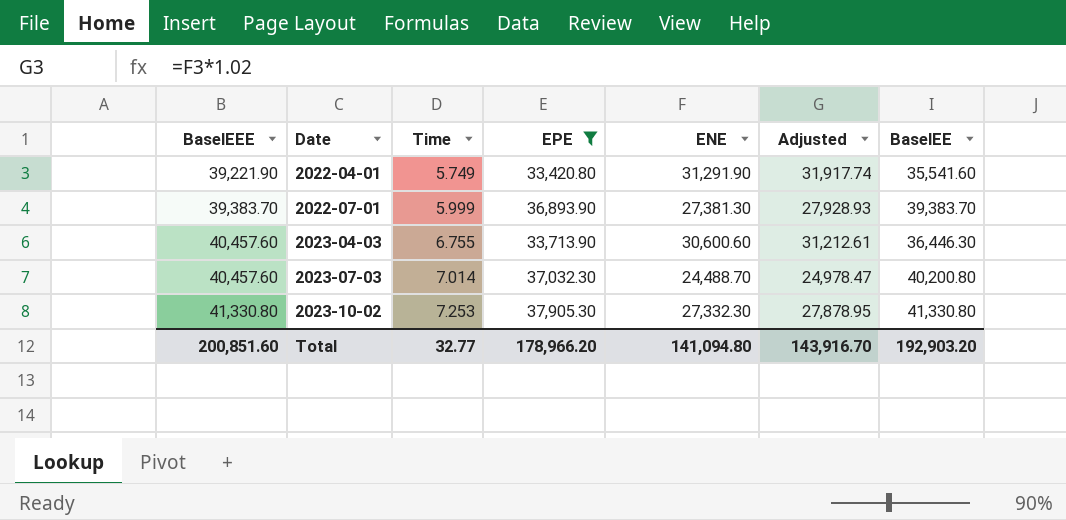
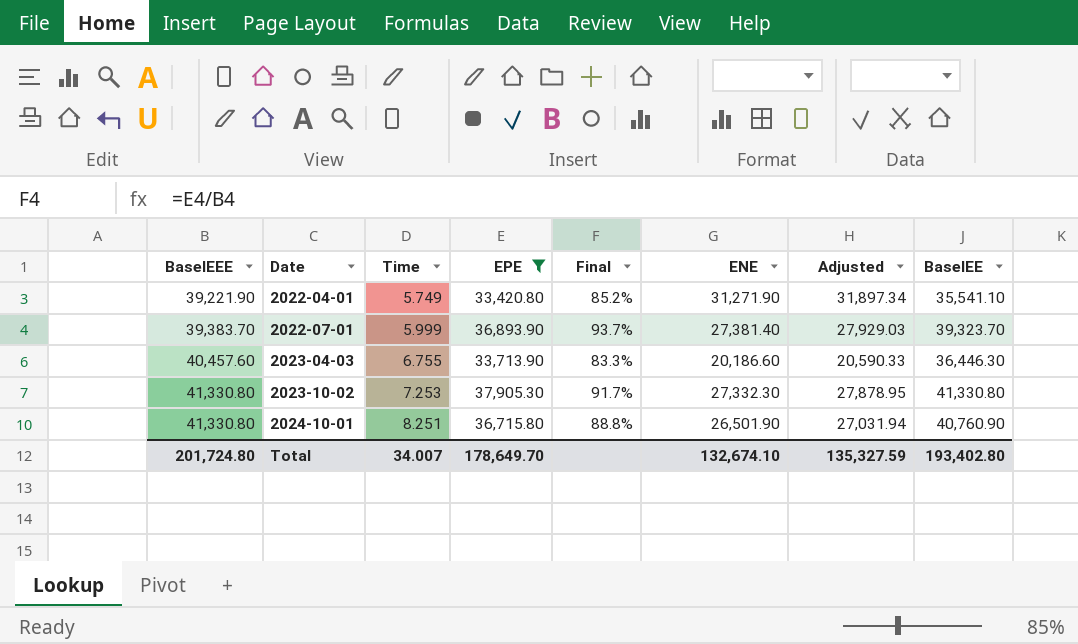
column Final | formula: none -> [EPE] / [BaselEEE]
row 2023-07-03: 40,457.60 | 7.014 | 37,032.30 | 24,488.70 | 24,978.47 | 40,200.80 -> none
2022-04-01 | ENE: 31,291.90 -> 31,271.90
2022-04-01 | Adjusted: 31,917.74 -> 31,897.34
2022-04-01 | BaselEE: 35,541.60 -> 35,541.10
2022-07-01 | ENE: 27,381.30 -> 27,381.40
2022-07-01 | Adjusted: 27,928.93 -> 27,929.03
2022-07-01 | BaselEE: 39,383.70 -> 39,323.70
2023-04-03 | ENE: 30,600.60 -> 20,186.60
2023-04-03 | Adjusted: 31,212.61 -> 20,590.33
row 2024-10-01: none -> 41,330.80 | 8.251 | 36,715.80 | 88.8% | 26,501.90 | 27,031.94 | 40,760.90
Total | BaselEEE: 200,851.60 -> 201,724.80
Total | Time: 32.77 -> 34.007
Total | EPE: 178,966.20 -> 178,649.70
Total | ENE: 141,094.80 -> 132,674.10
Total | Adjusted: 143,916.70 -> 135,327.59
Total | BaselEE: 192,903.20 -> 193,402.80

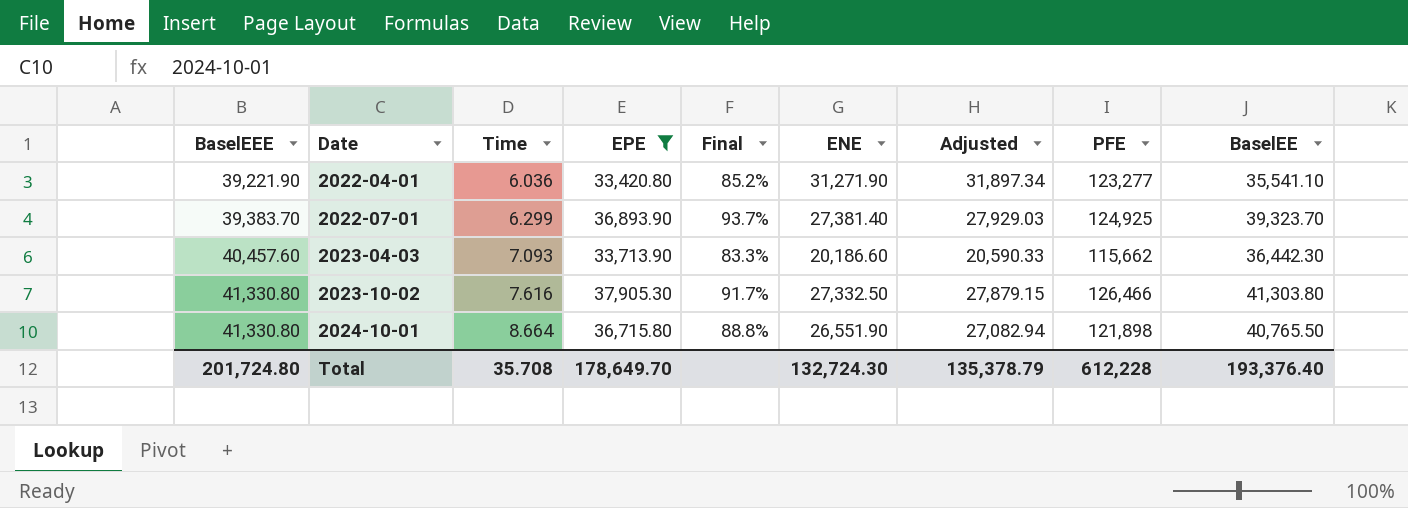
column PFE | position: none -> 8
2022-04-01 | Time: 5.749 -> 6.036
2022-07-01 | Time: 5.999 -> 6.299
2023-04-03 | Time: 6.755 -> 7.093
2023-04-03 | BaselEE: 36,446.30 -> 36,442.30
2023-10-02 | Time: 7.253 -> 7.616
2023-10-02 | ENE: 27,332.30 -> 27,332.50
2023-10-02 | Adjusted: 27,878.95 -> 27,879.15
2023-10-02 | BaselEE: 41,330.80 -> 41,303.80
2024-10-01 | Time: 8.251 -> 8.664
2024-10-01 | ENE: 26,501.90 -> 26,551.90
2024-10-01 | Adjusted: 27,031.94 -> 27,082.94
2024-10-01 | BaselEE: 40,760.90 -> 40,765.50
Total | Time: 34.007 -> 35.708
Total | ENE: 132,674.10 -> 132,724.30
Total | Adjusted: 135,327.59 -> 135,378.79
Total | BaselEE: 193,402.80 -> 193,376.40

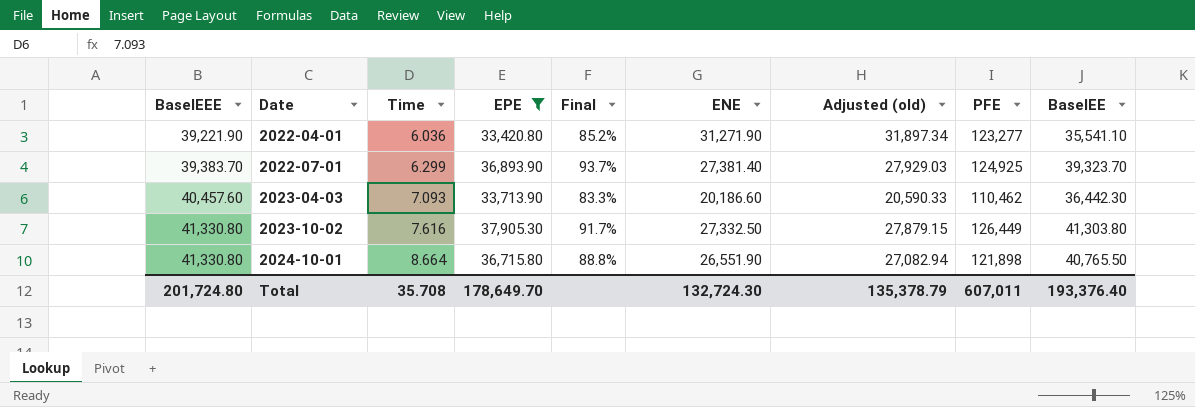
column name: Adjusted -> Adjusted (old)
2023-04-03 | PFE: 115,662 -> 110,462
2023-10-02 | PFE: 126,466 -> 126,449
Total | PFE: 612,228 -> 607,011

